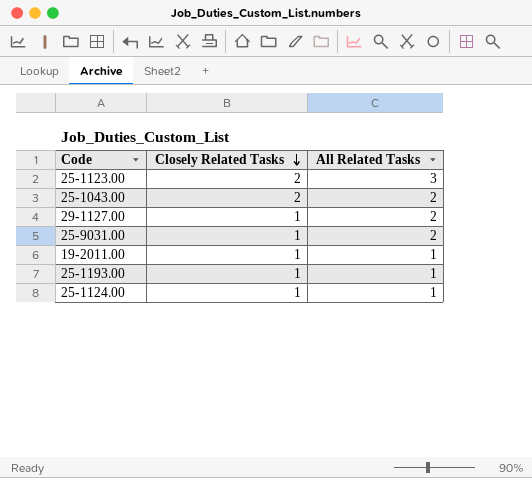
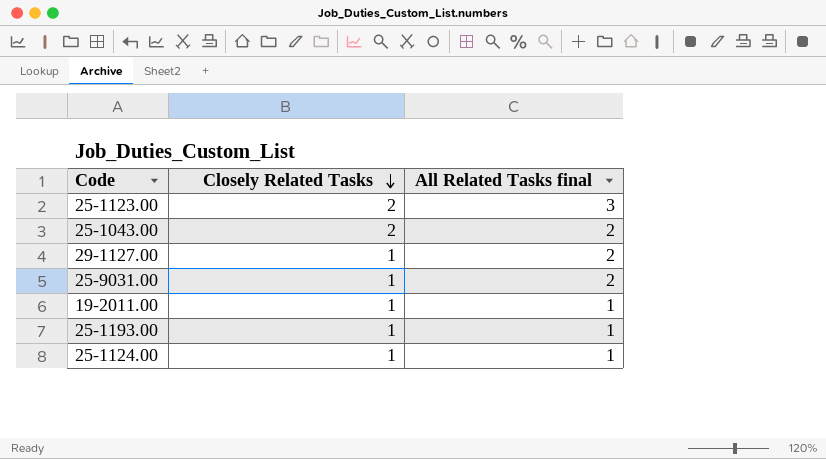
column name: All Related Tasks -> All Related Tasks final

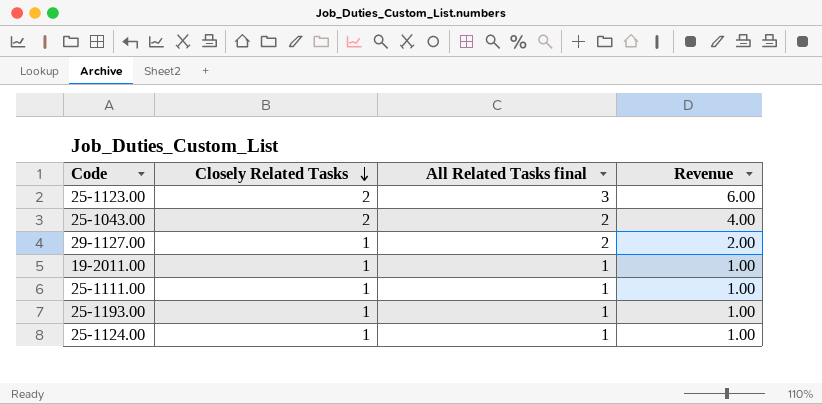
column Revenue | formula: none -> [Closely Related Tasks] * [All Related Tasks final]
row 25-9031.00: 1 | 2 -> none
row 25-1111.00: none -> 1 | 1 | 1.00

